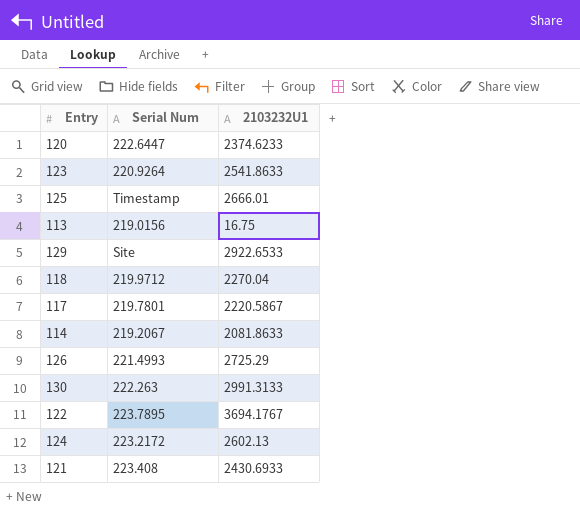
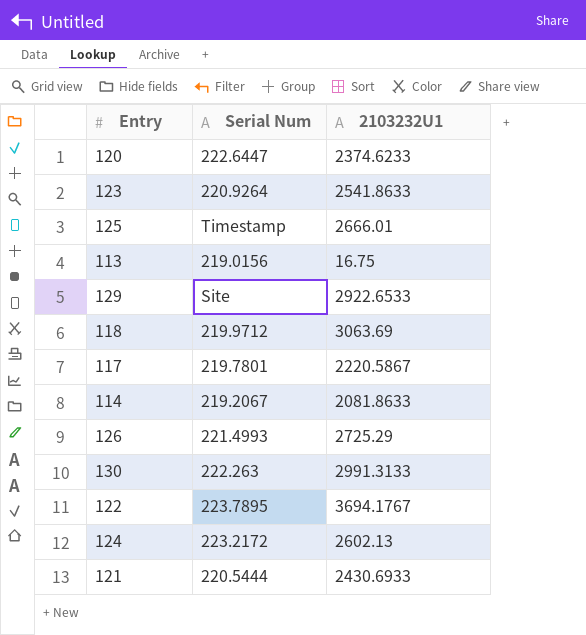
118 | 2103232U1: 2270.04 -> 3063.69
121 | Serial Num: 223.408 -> 220.5444

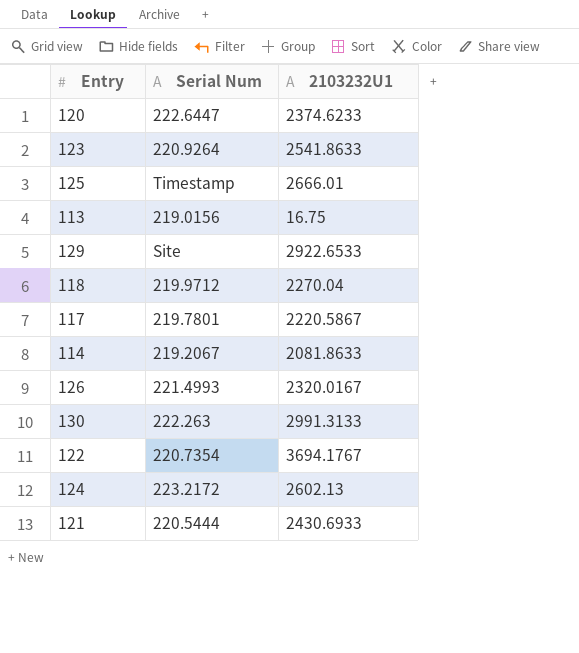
118 | 2103232U1: 3063.69 -> 2270.04
126 | 2103232U1: 2725.29 -> 2320.0167
122 | Serial Num: 223.7895 -> 220.7354

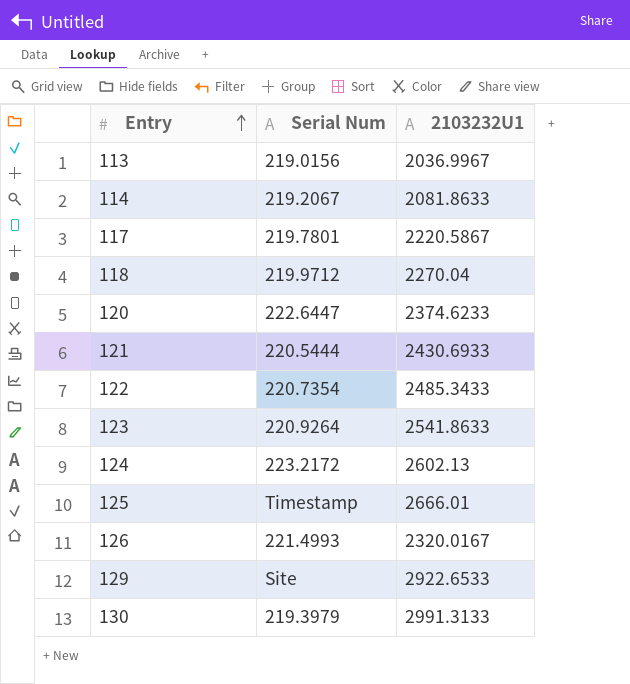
row order: none -> Entry ascending
113 | 2103232U1: 16.75 -> 2036.9967
122 | 2103232U1: 3694.1767 -> 2485.3433
130 | Serial Num: 222.263 -> 219.3979

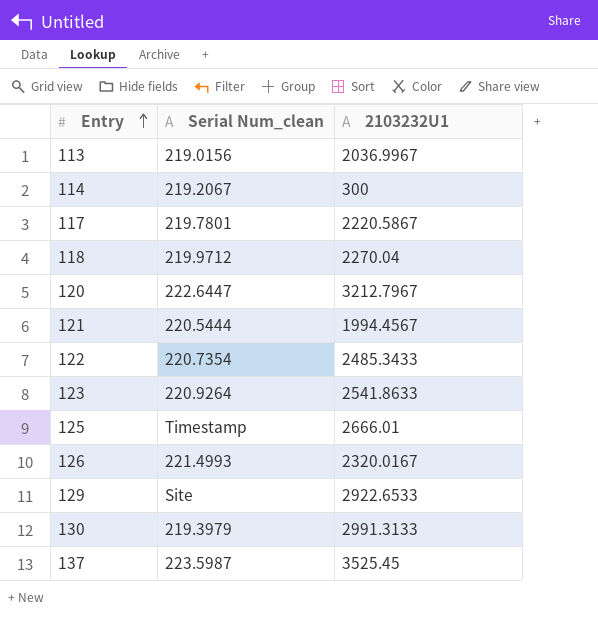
column name: Serial Num -> Serial Num_clean
row 124: 223.2172 | 2602.13 -> none
114 | 2103232U1: 2081.8633 -> 300
120 | 2103232U1: 2374.6233 -> 3212.7967
121 | 2103232U1: 2430.6933 -> 1994.4567
row 137: none -> 223.5987 | 3525.45

